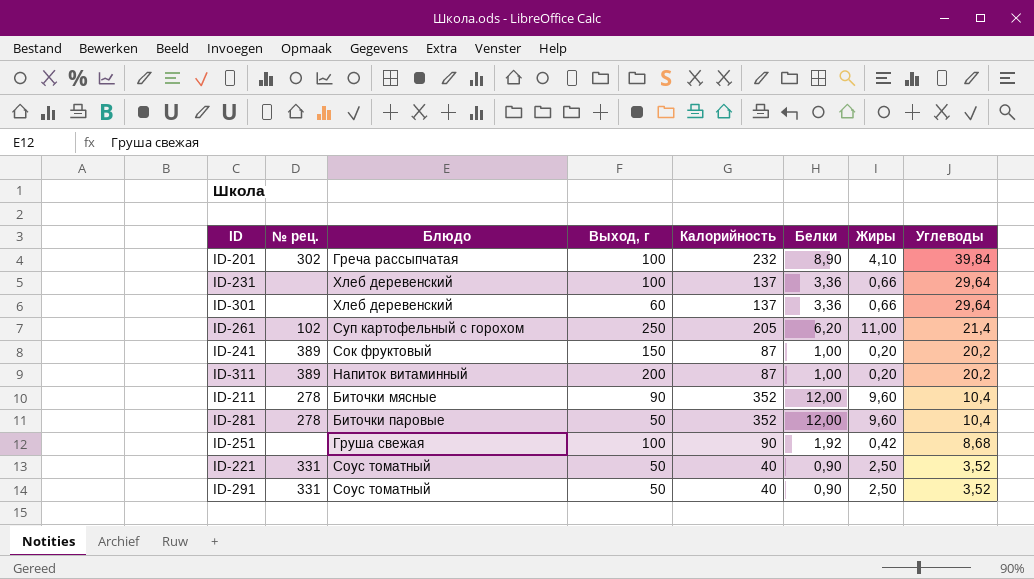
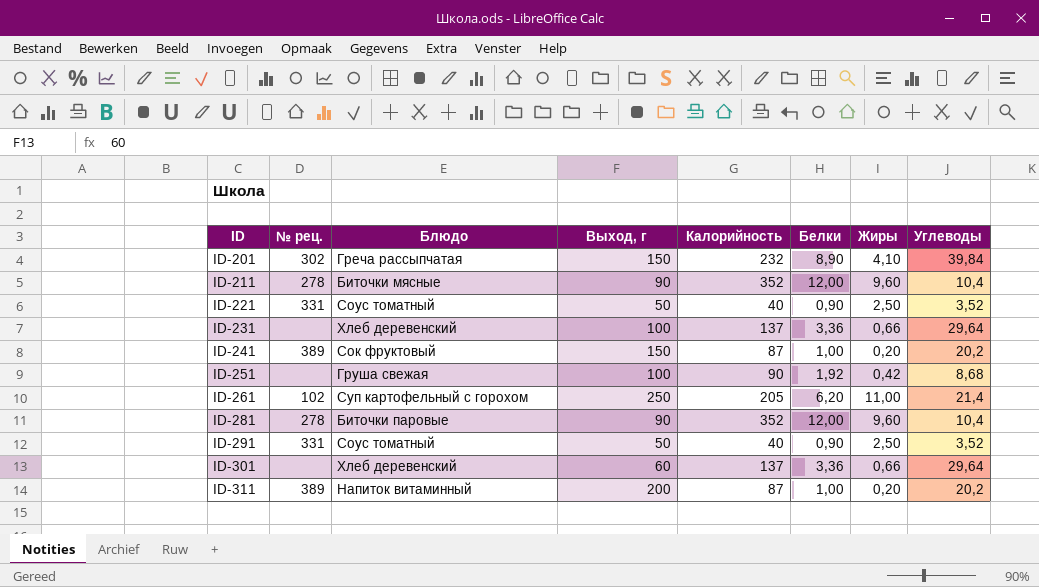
row order: Углеводы descending -> ID ascending
ID-201 | Выход, г: 100 -> 150
ID-281 | Выход, г: 50 -> 90

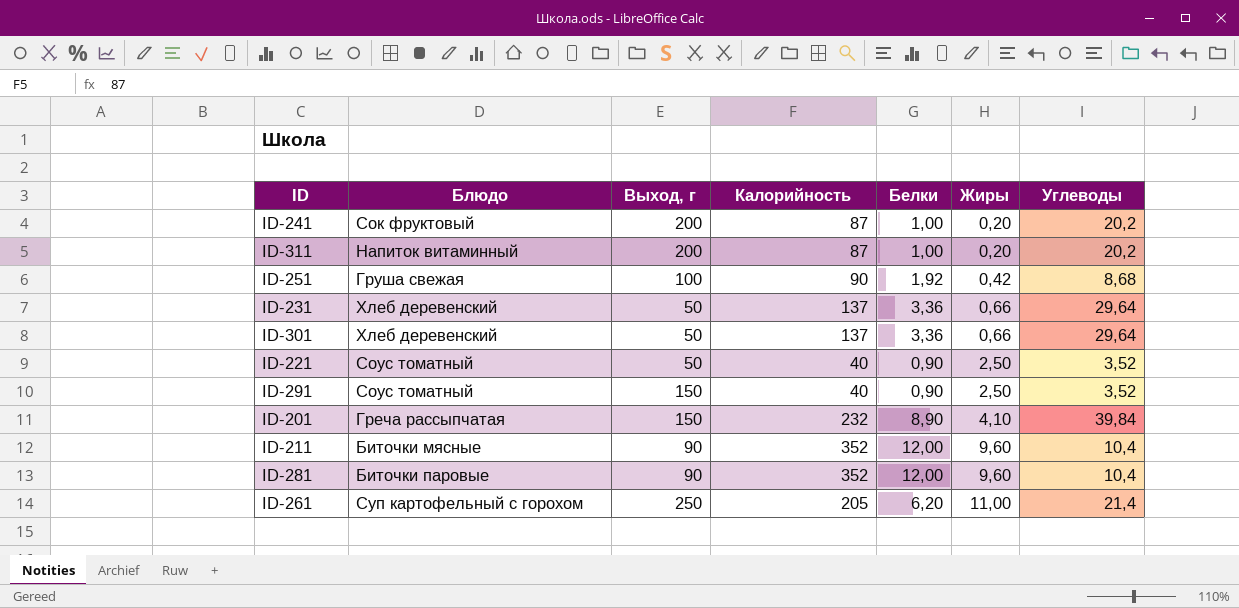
row order: ID ascending -> Жиры ascending
column № рец. | position: 2 -> none
ID-241 | Выход, г: 150 -> 200
ID-231 | Выход, г: 100 -> 50
ID-301 | Выход, г: 60 -> 50
ID-291 | Выход, г: 50 -> 150

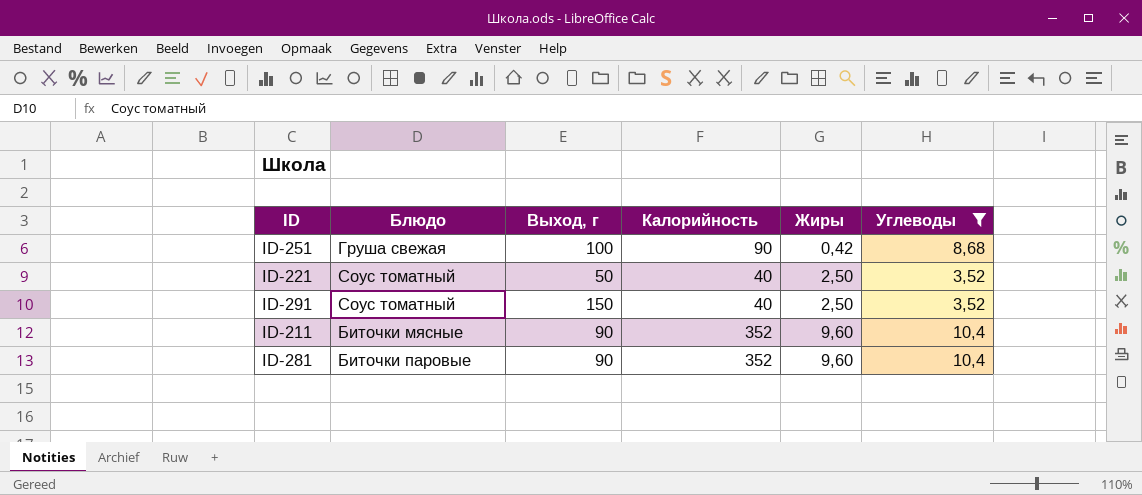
filter: none -> Углеводы <= 10,4
column Белки | position: 5 -> none

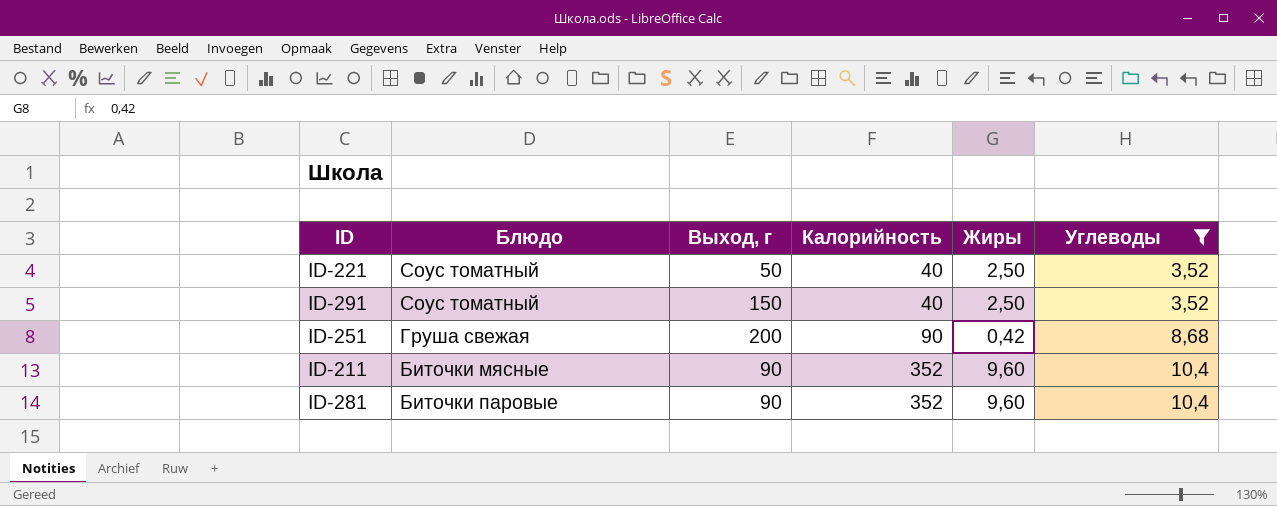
row order: Жиры ascending -> Калорийность ascending
ID-251 | Выход, г: 100 -> 200

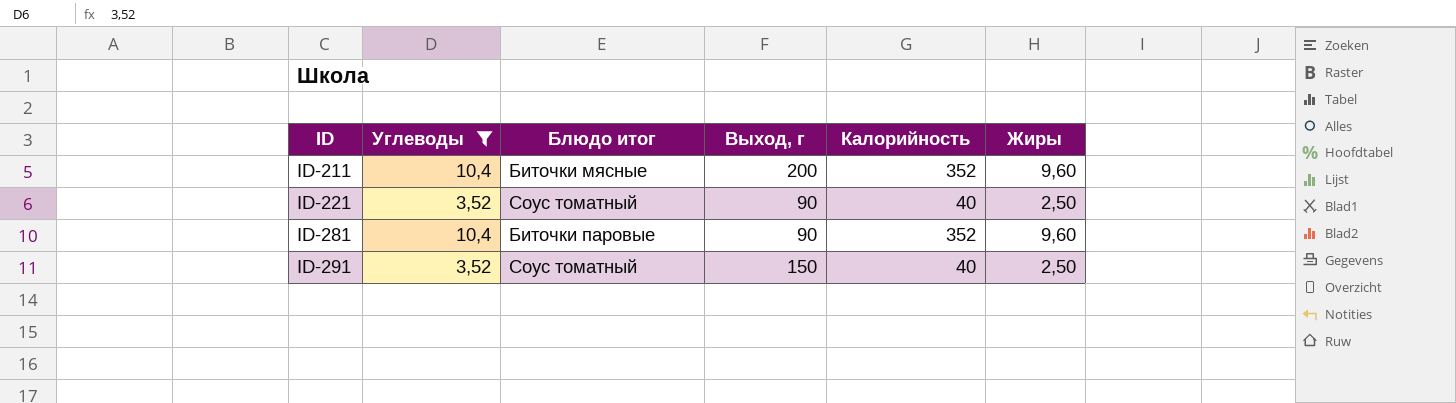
row order: Калорийность ascending -> ID ascending
column Углеводы | position: 6 -> 2
column name: Блюдо -> Блюдо итог
row ID-251: Груша свежая | 200 | 90 | 0,42 | 8,68 -> none
ID-211 | Выход, г: 90 -> 200
ID-221 | Выход, г: 50 -> 90

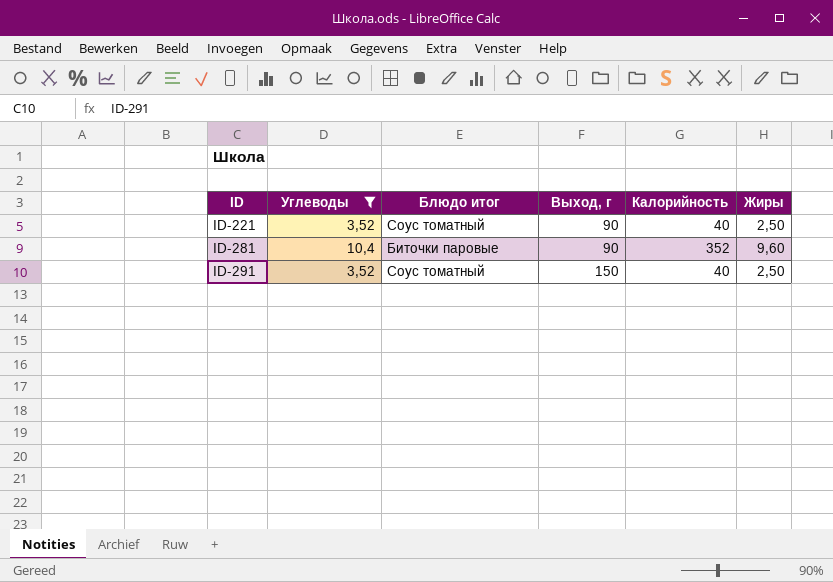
row ID-211: 10,4 | Биточки мясные | 200 | 352 | 9,60 -> none

